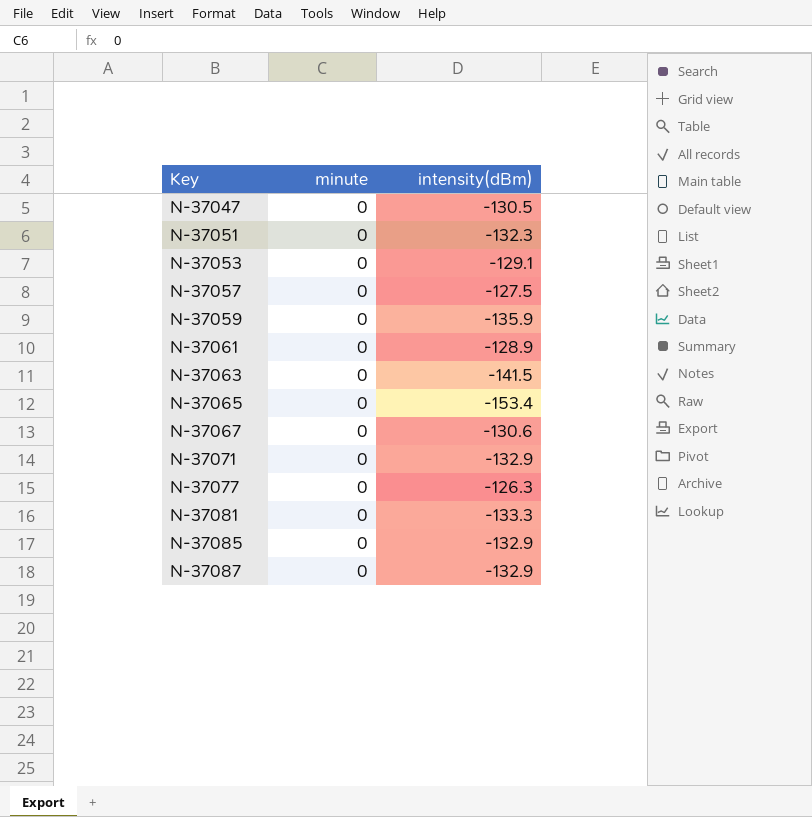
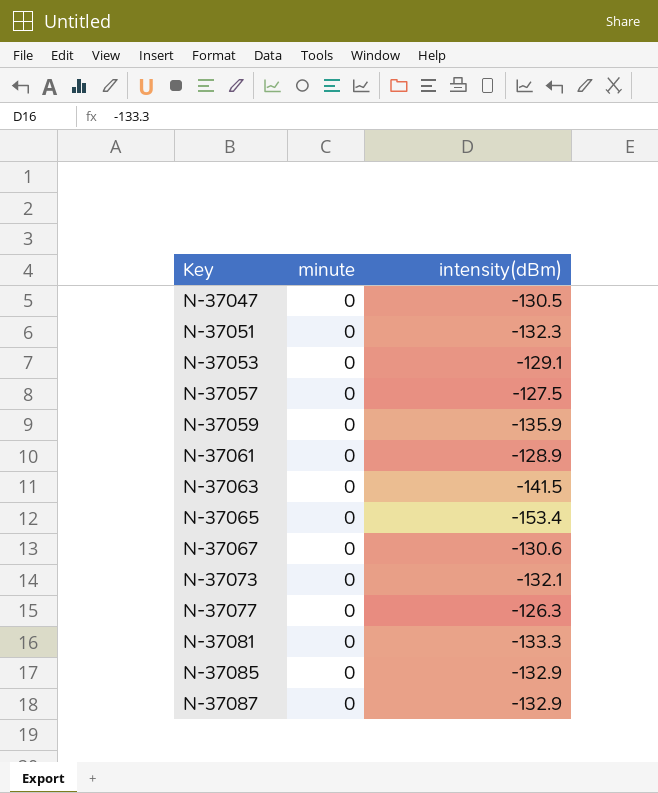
row N-37071: 0 | -132.9 -> none
row N-37073: none -> 0 | -132.1

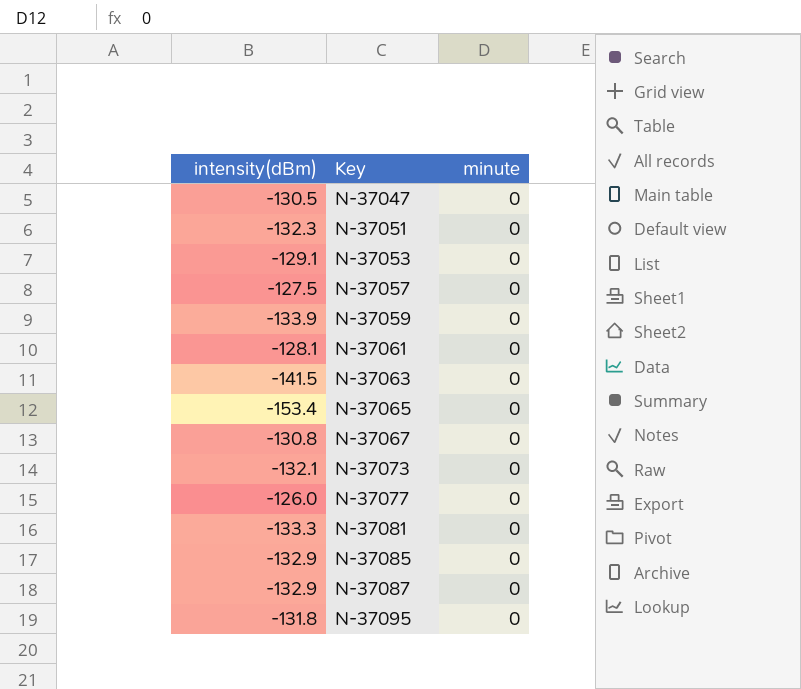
column intensity(dBm) | position: 3 -> 1
N-37059 | intensity(dBm): -135.9 -> -133.9
N-37061 | intensity(dBm): -128.9 -> -128.1
N-37067 | intensity(dBm): -130.6 -> -130.8
N-37077 | intensity(dBm): -126.3 -> -126.0
row N-37095: none -> -131.8 | 0

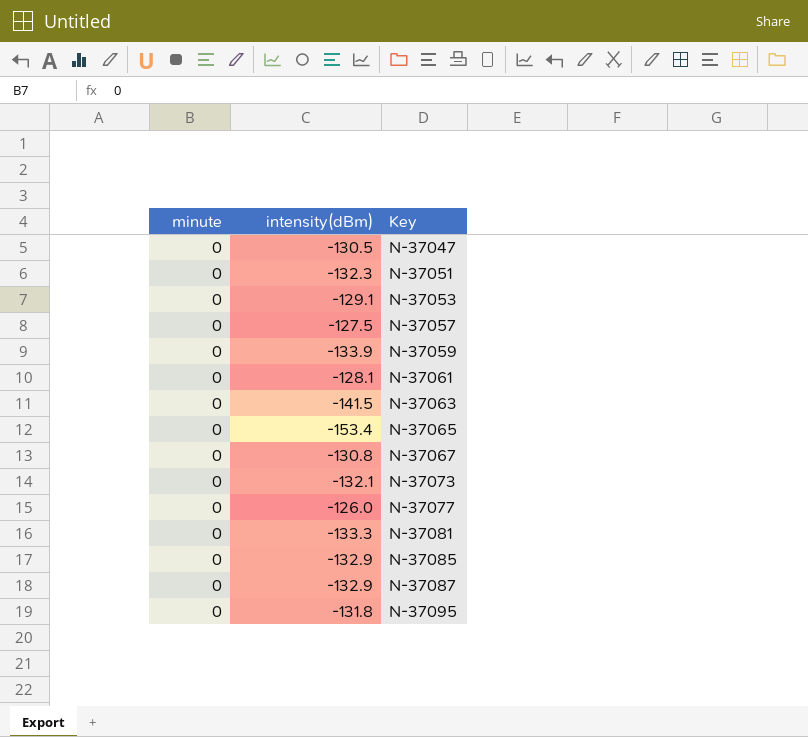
column minute | position: 3 -> 1

